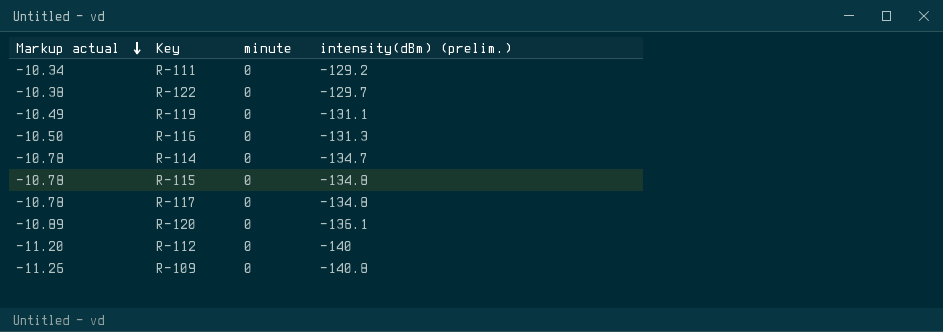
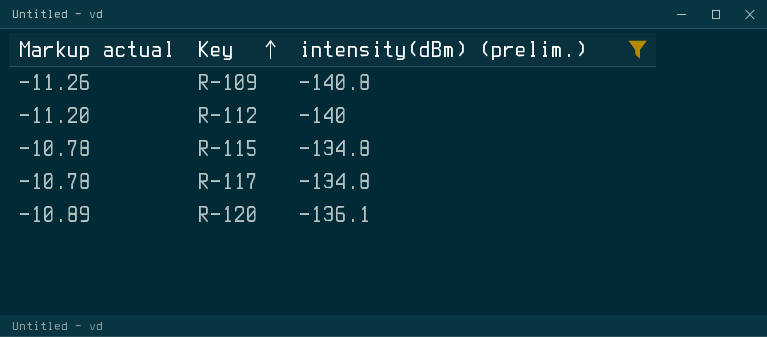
filter: none -> intensity(dBm) (prelim.) <= -134.8
row order: Markup actual descending -> Key ascending
column minute | position: 3 -> none

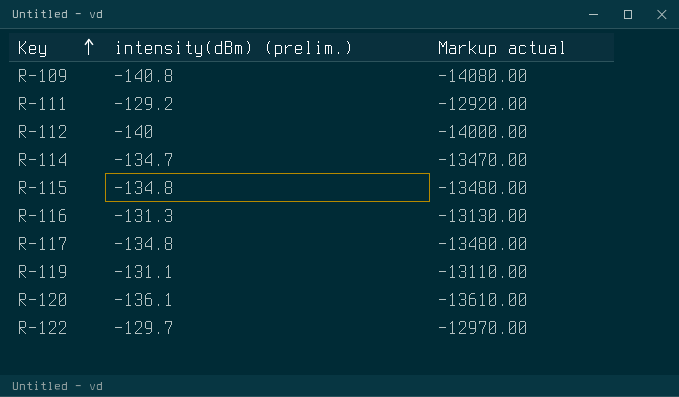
filter: intensity(dBm) (prelim.) <= -134.8 -> none
column Markup actual | formula: [intensity(dBm) (prelim.)] * 0.08 -> [intensity(dBm) (prelim.)] * 100
column Markup actual | position: 1 -> 3

